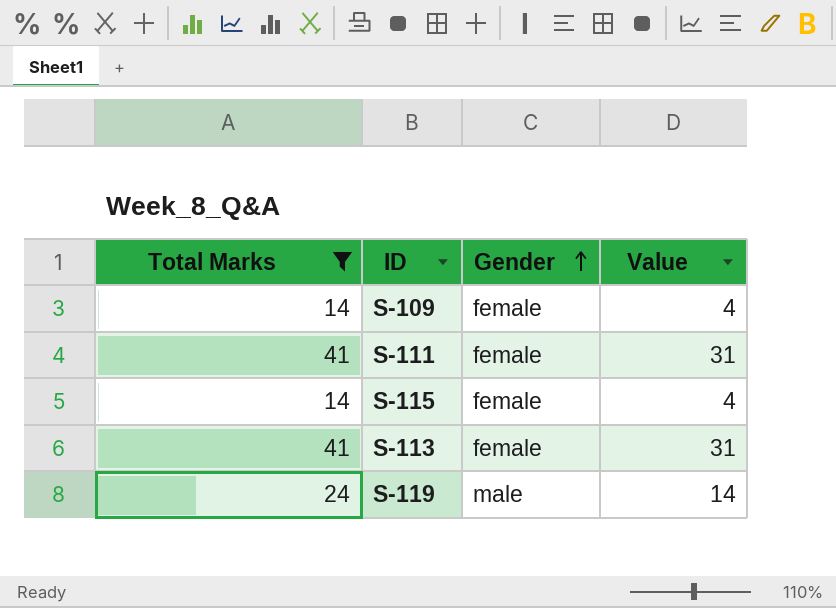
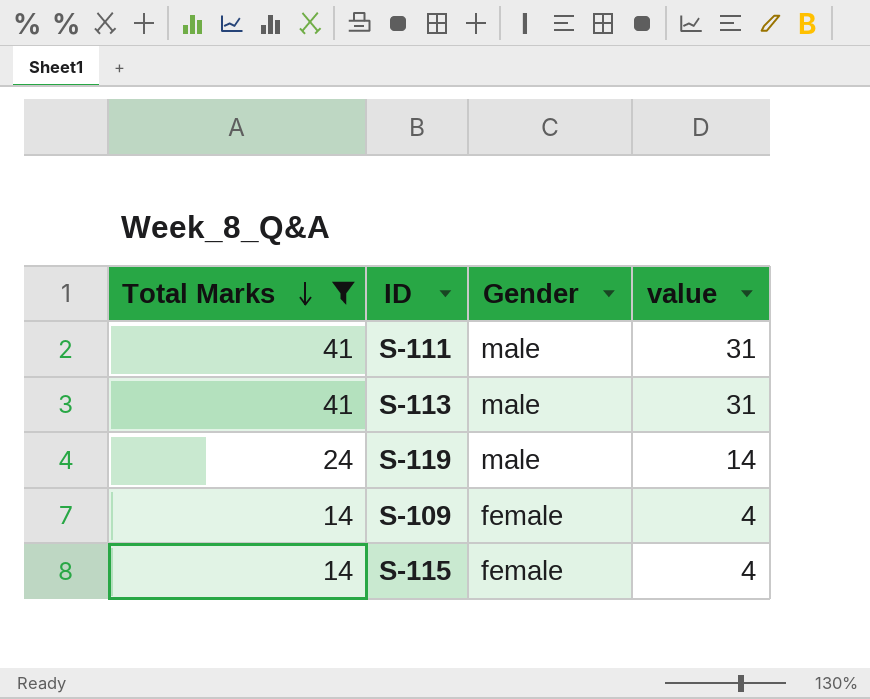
row order: Gender ascending -> Total Marks descending
column name: Value -> value
S-111 | Gender: female -> male
S-113 | Gender: female -> male

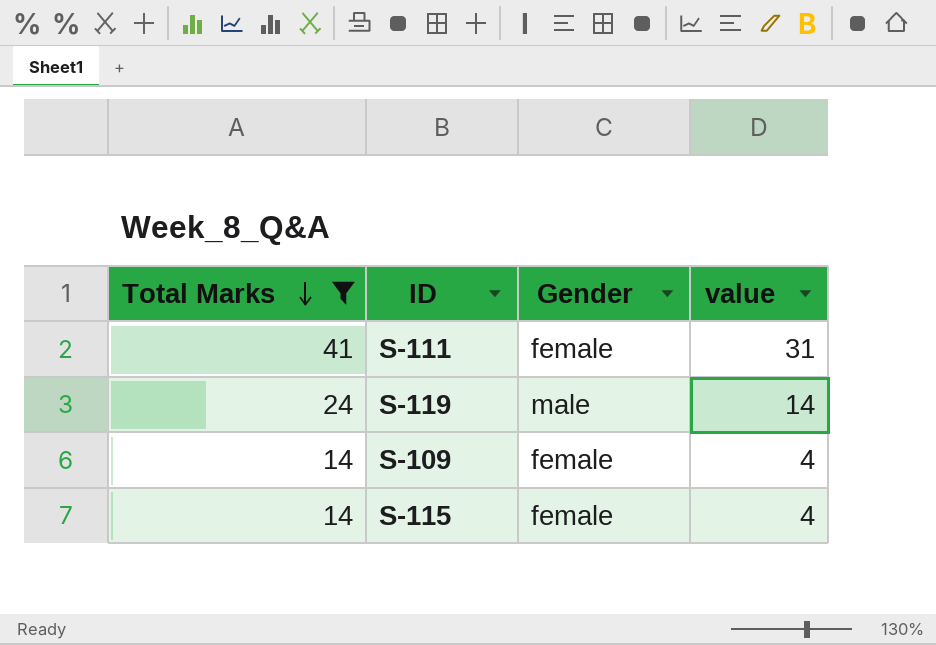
row S-113: 41 | male | 31 -> none
S-111 | Gender: male -> female

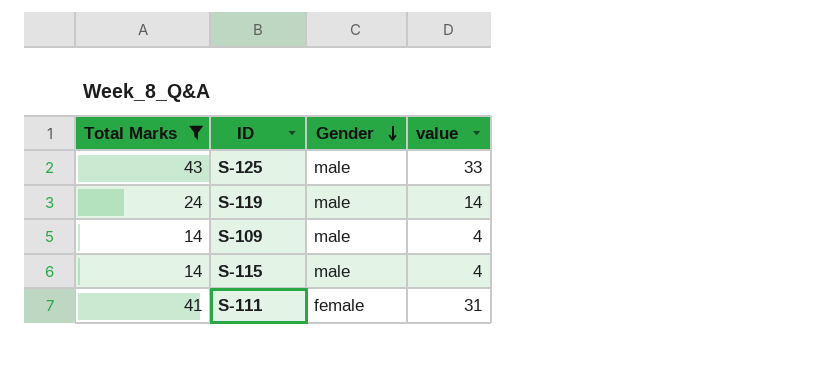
row order: Total Marks descending -> Gender descending
row S-125: none -> 43 | male | 33
S-109 | Gender: female -> male
S-115 | Gender: female -> male

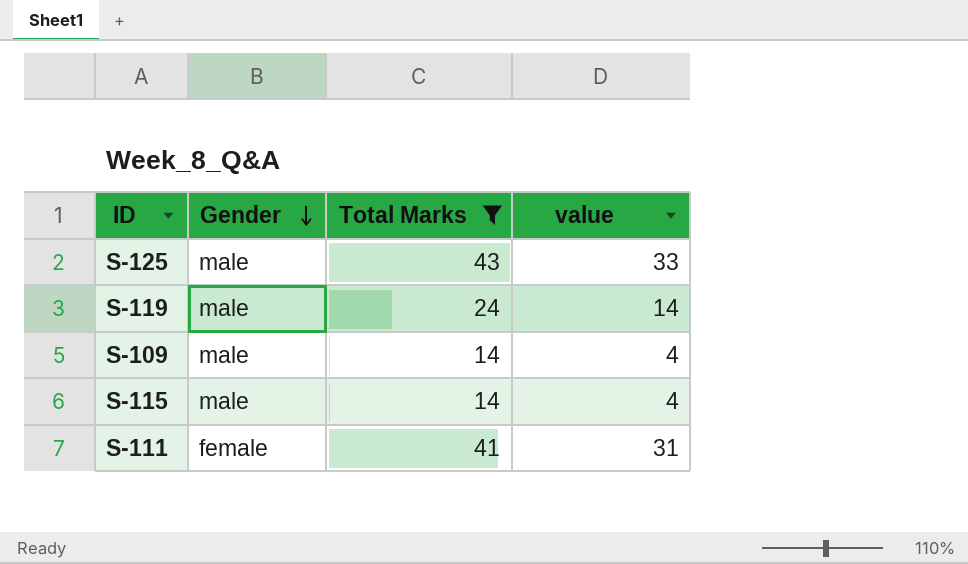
column Total Marks | position: 1 -> 3

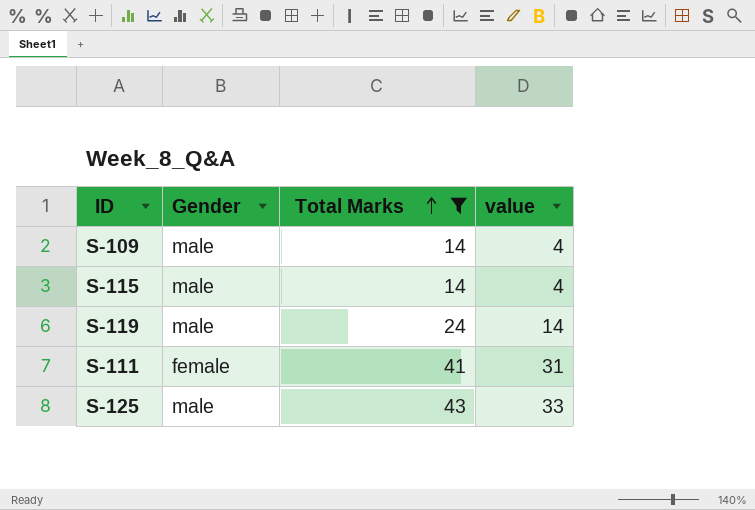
row order: Gender descending -> Total Marks ascending

